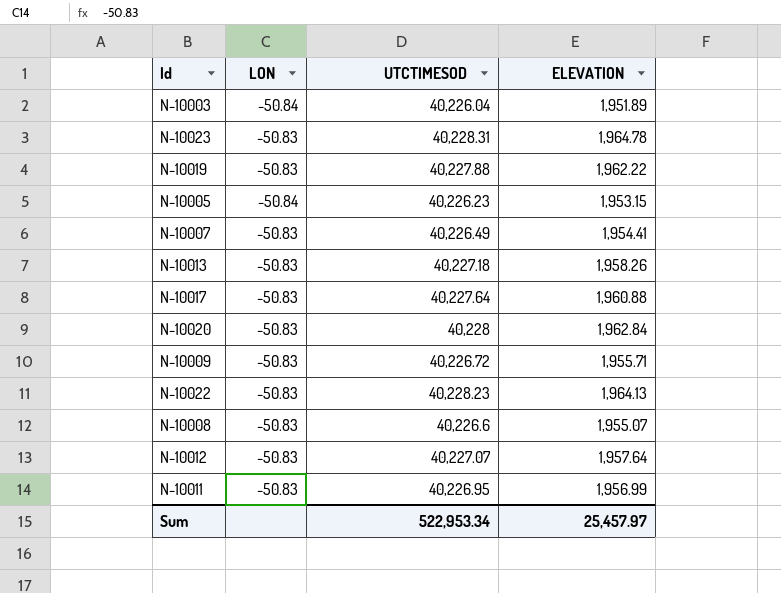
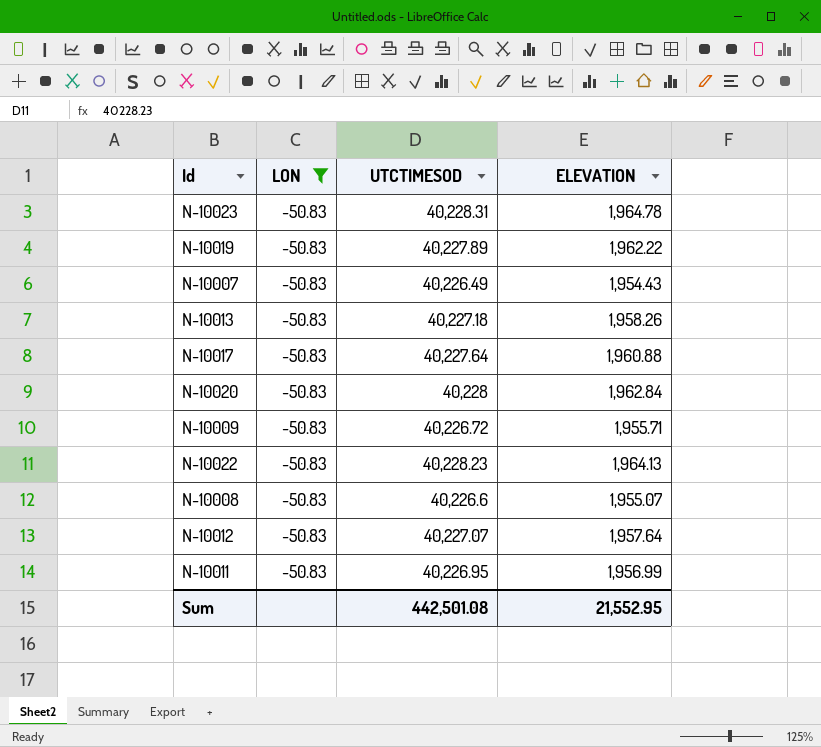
filter: none -> LON = -50.83
N-10019 | UTCTIMESOD: 40,227.88 -> 40,227.89
N-10007 | ELEVATION: 1,954.41 -> 1,954.43
Sum | UTCTIMESOD: 522,953.34 -> 442,501.08
Sum | ELEVATION: 25,457.97 -> 21,552.95

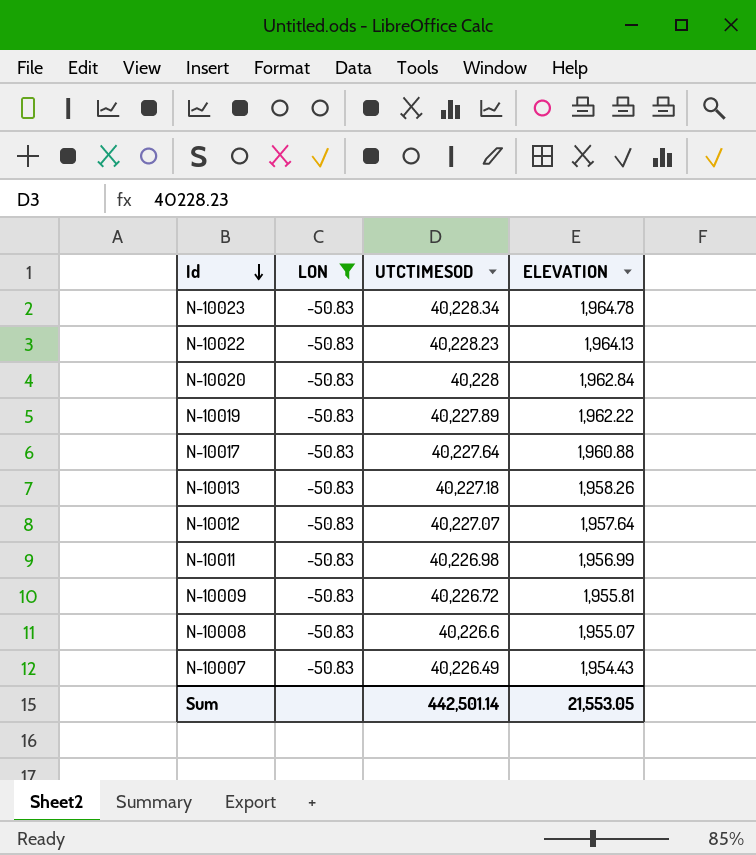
row order: none -> Id descending
N-10023 | UTCTIMESOD: 40,228.31 -> 40,228.34
N-10011 | UTCTIMESOD: 40,226.95 -> 40,226.98
N-10009 | ELEVATION: 1,955.71 -> 1,955.81
Sum | UTCTIMESOD: 442,501.08 -> 442,501.14
Sum | ELEVATION: 21,552.95 -> 21,553.05

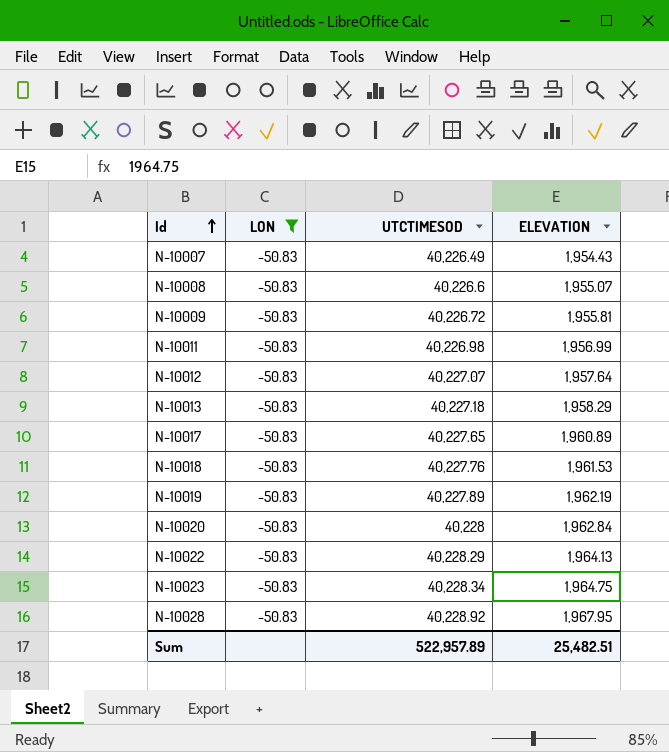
row order: Id descending -> Id ascending
N-10013 | ELEVATION: 1,958.26 -> 1,958.29
N-10017 | UTCTIMESOD: 40,227.64 -> 40,227.65
N-10017 | ELEVATION: 1,960.88 -> 1,960.89
row N-10018: none -> -50.83 | 40,227.76 | 1,961.53
N-10019 | ELEVATION: 1,962.22 -> 1,962.19
N-10022 | UTCTIMESOD: 40,228.23 -> 40,228.29
N-10023 | ELEVATION: 1,964.78 -> 1,964.75
row N-10028: none -> -50.83 | 40,228.92 | 1,967.95
Sum | UTCTIMESOD: 442,501.14 -> 522,957.89
Sum | ELEVATION: 21,553.05 -> 25,482.51

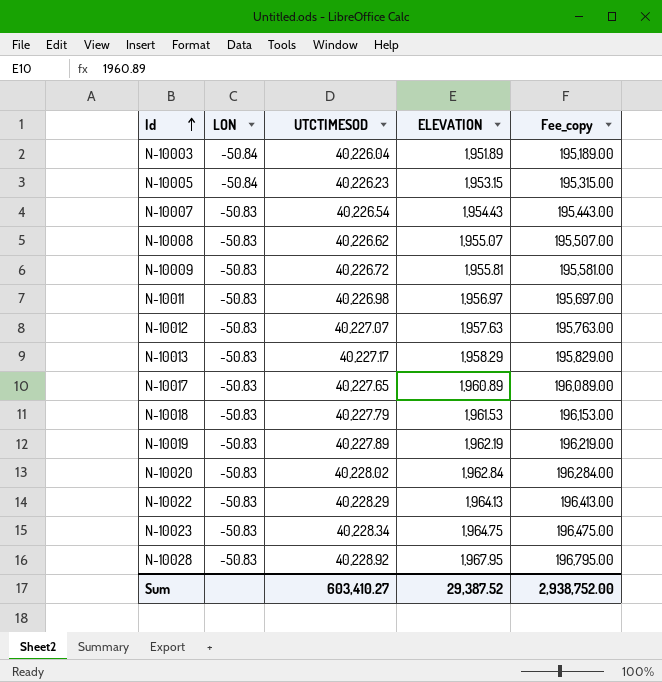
filter: LON = -50.83 -> none
column Fee_copy | formula: none -> [ELEVATION] * 100
N-10007 | UTCTIMESOD: 40,226.49 -> 40,226.54
N-10008 | UTCTIMESOD: 40,226.6 -> 40,226.62
N-10011 | ELEVATION: 1,956.99 -> 1,956.97
N-10012 | ELEVATION: 1,957.64 -> 1,957.63
N-10013 | UTCTIMESOD: 40,227.18 -> 40,227.17
N-10018 | UTCTIMESOD: 40,227.76 -> 40,227.79
N-10020 | UTCTIMESOD: 40,228 -> 40,228.02
Sum | UTCTIMESOD: 522,957.89 -> 603,410.27
Sum | ELEVATION: 25,482.51 -> 29,387.52

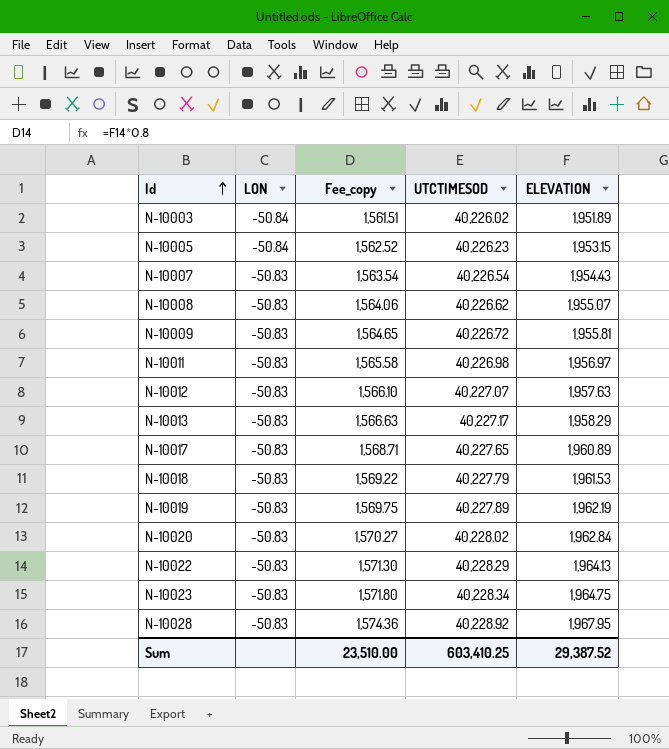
column Fee_copy | formula: [ELEVATION] * 100 -> [ELEVATION] * 0.8
column Fee_copy | position: 5 -> 3
N-10003 | UTCTIMESOD: 40,226.04 -> 40,226.02
Sum | Fee_copy: 2,938,752.00 -> 23,510.00
Sum | UTCTIMESOD: 603,410.27 -> 603,410.25

